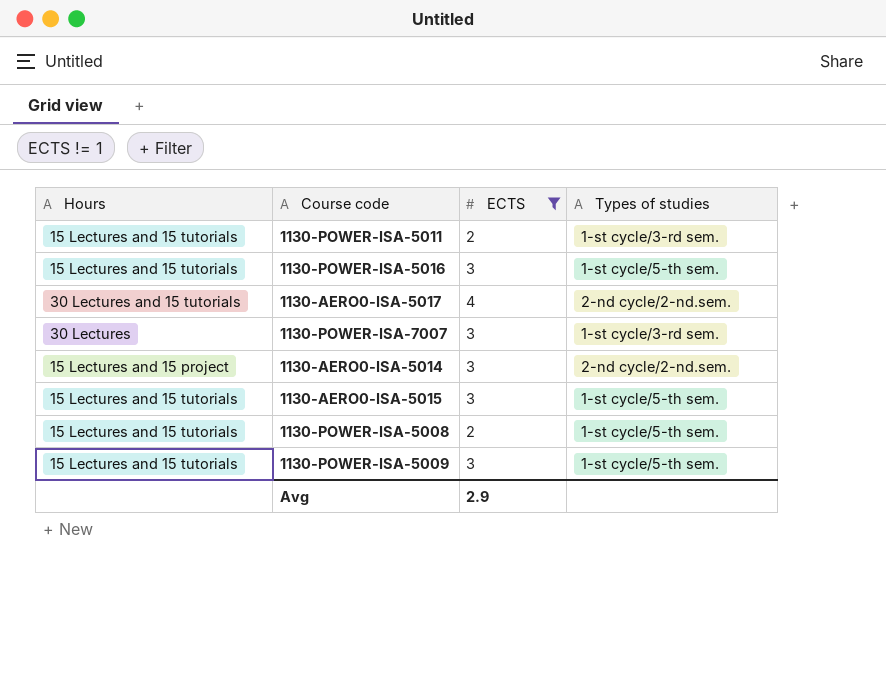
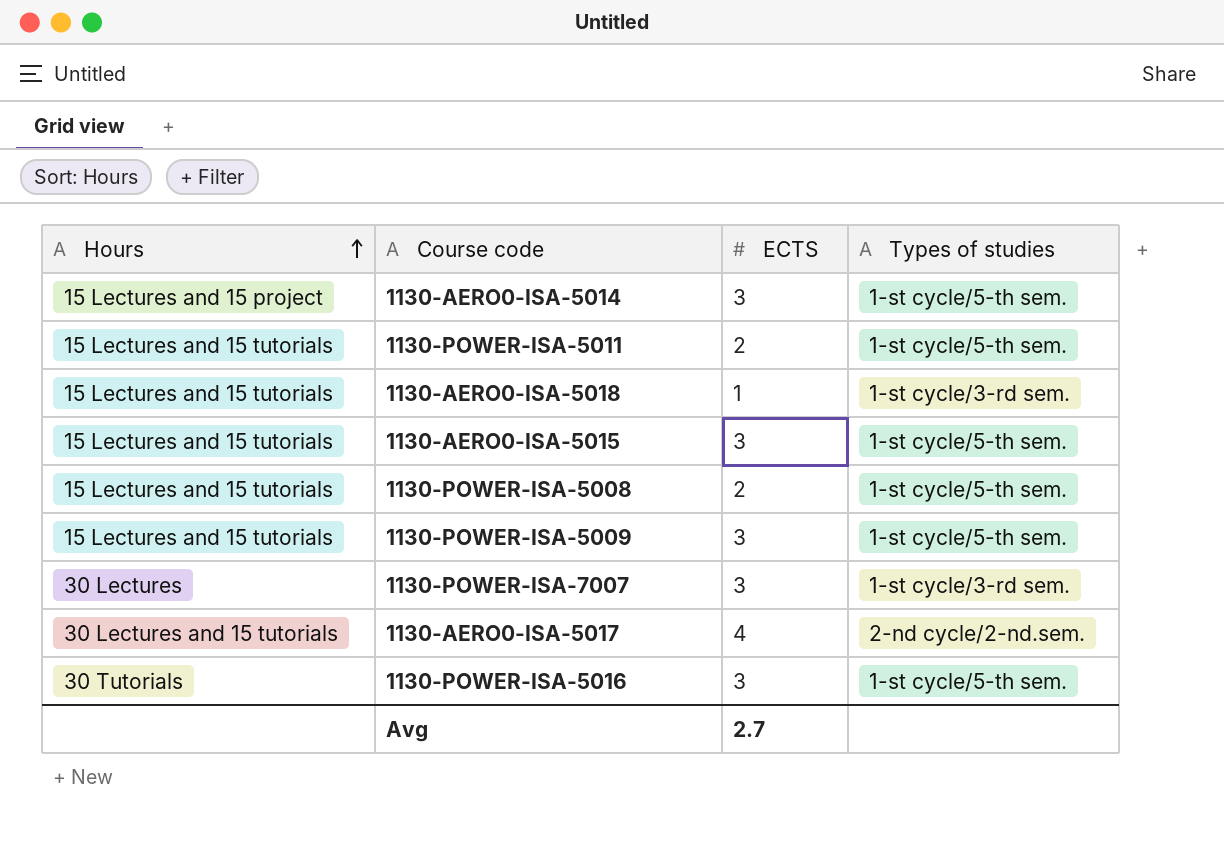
filter: ECTS != 1 -> none
row order: none -> Hours ascending
1130-AERO0-ISA-5014 | Types of studies: 2-nd cycle/2-nd.sem. -> 1-st cycle/5-th sem.
1130-POWER-ISA-5011 | Types of studies: 1-st cycle/3-rd sem. -> 1-st cycle/5-th sem.
1130-POWER-ISA-5016 | Hours: 15 Lectures and 15 tutorials -> 30 Tutorials
Avg | ECTS: 2.9 -> 2.7

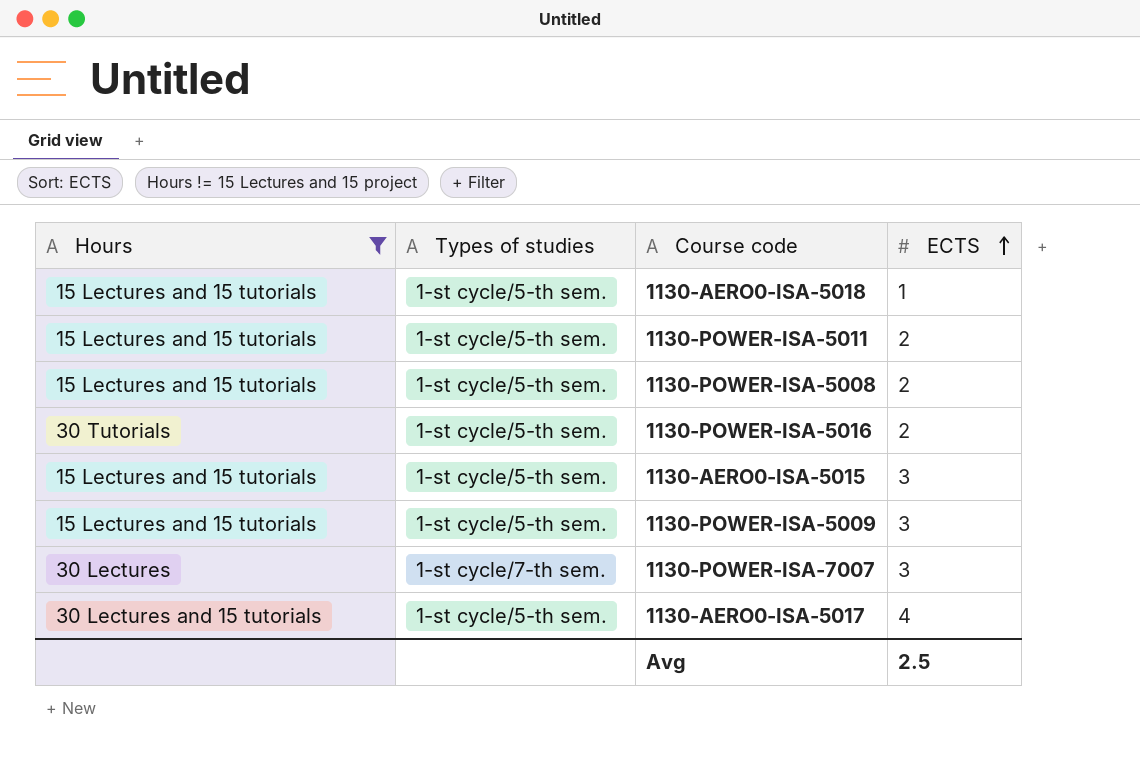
filter: none -> Hours != 15 Lectures and 15 project
row order: Hours ascending -> ECTS ascending
column Types of studies | position: 4 -> 2
1130-AERO0-ISA-5018 | Types of studies: 1-st cycle/3-rd sem. -> 1-st cycle/5-th sem.
1130-POWER-ISA-5016 | ECTS: 3 -> 2
1130-POWER-ISA-7007 | Types of studies: 1-st cycle/3-rd sem. -> 1-st cycle/7-th sem.
1130-AERO0-ISA-5017 | Types of studies: 2-nd cycle/2-nd.sem. -> 1-st cycle/5-th sem.
Avg | ECTS: 2.7 -> 2.5

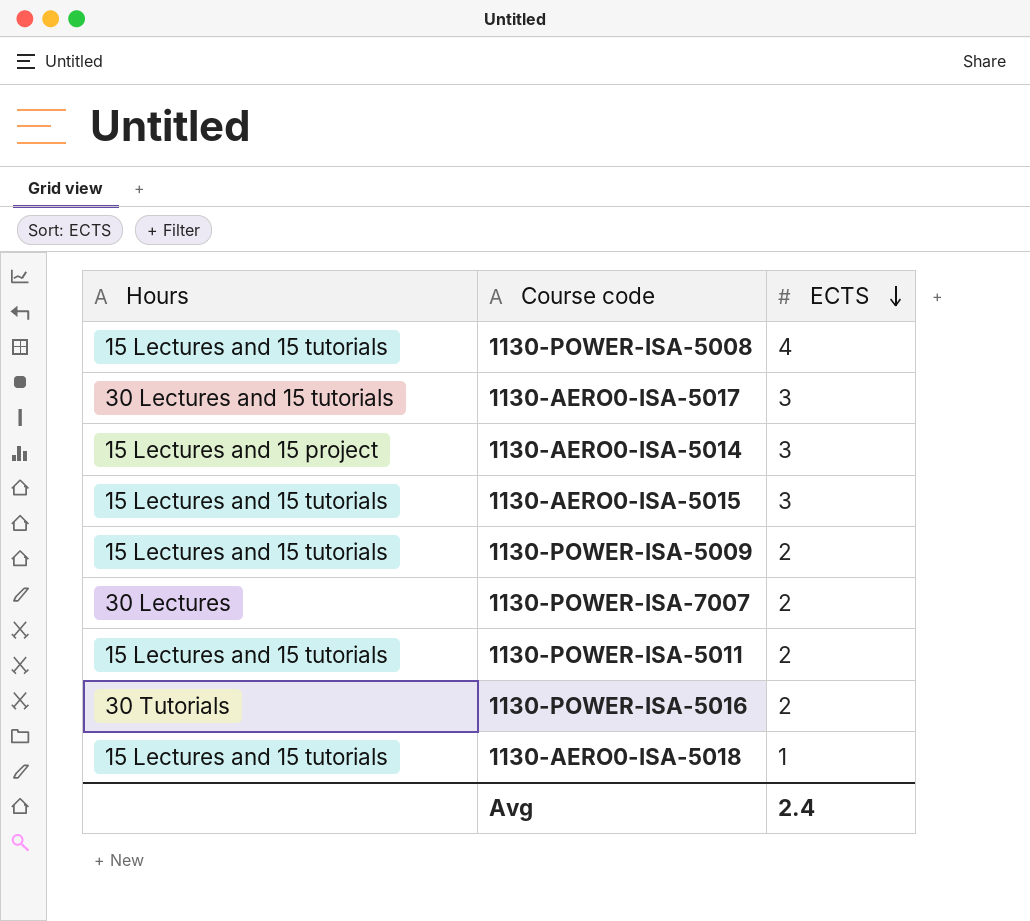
filter: Hours != 15 Lectures and 15 project -> none
row order: ECTS ascending -> ECTS descending
column Types of studies | position: 2 -> none
1130-POWER-ISA-5008 | ECTS: 2 -> 4
1130-AERO0-ISA-5017 | ECTS: 4 -> 3
1130-POWER-ISA-5009 | ECTS: 3 -> 2
1130-POWER-ISA-7007 | ECTS: 3 -> 2
Avg | ECTS: 2.5 -> 2.4

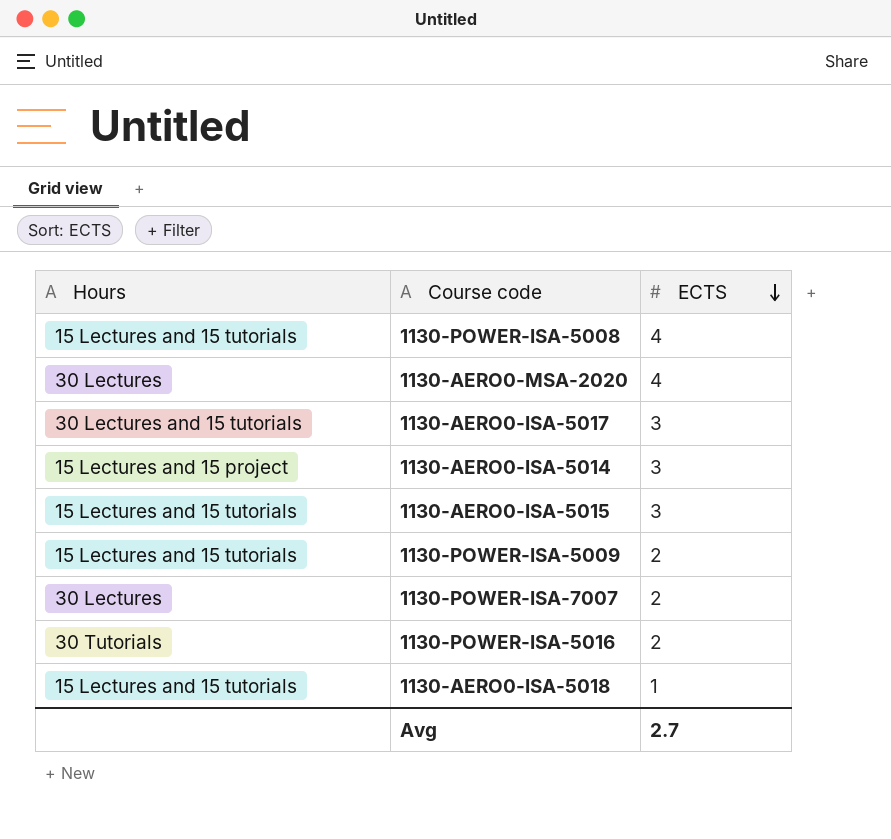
row 1130-POWER-ISA-5011: 15 Lectures and 15 tutorials | 2 -> none
row 1130-AERO0-MSA-2020: none -> 30 Lectures | 4
Avg | ECTS: 2.4 -> 2.7

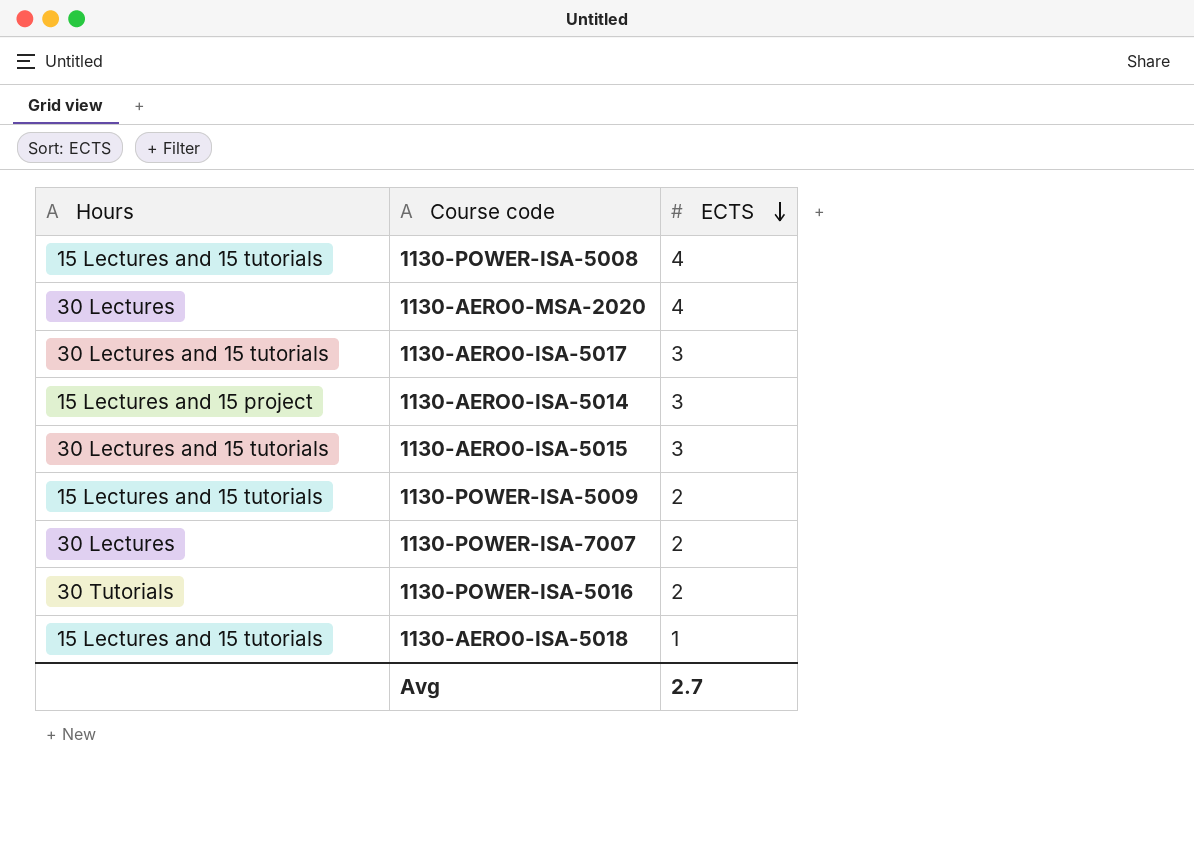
1130-AERO0-ISA-5015 | Hours: 15 Lectures and 15 tutorials -> 30 Lectures and 15 tutorials

